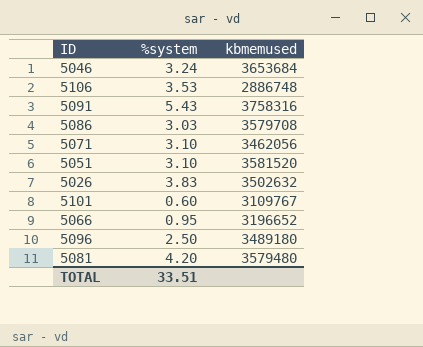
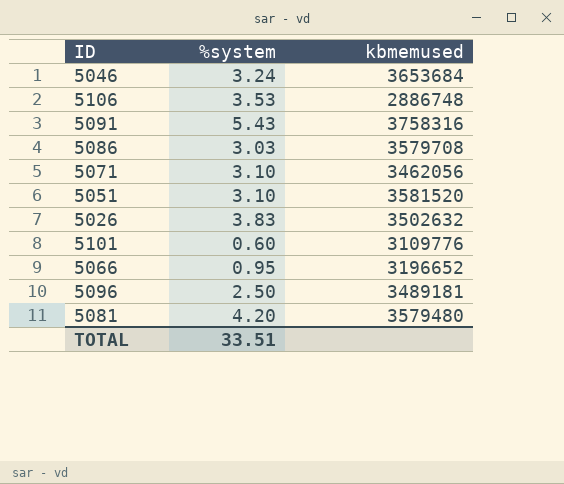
5101 | kbmemused: 3109767 -> 3109776
5096 | kbmemused: 3489180 -> 3489181

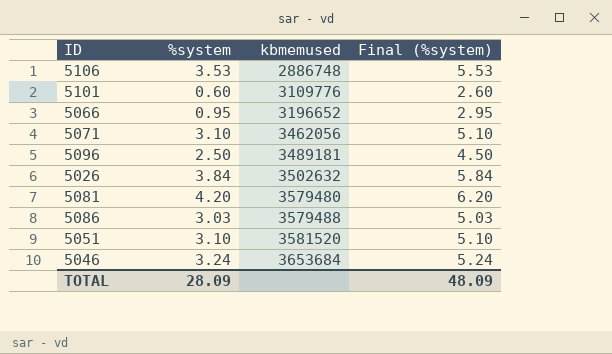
row order: none -> kbmemused ascending
column Final (%system) | formula: none -> [%system] + 2
row 5091: 5.43 | 3758316 -> none
5026 | %system: 3.83 -> 3.84
5086 | kbmemused: 3579708 -> 3579488
TOTAL | %system: 33.51 -> 28.09

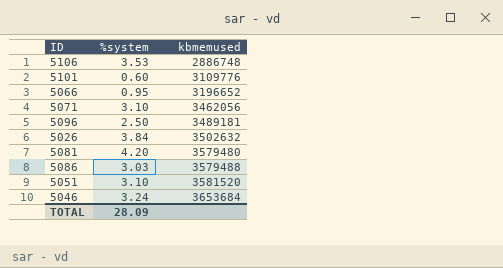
column Final (%system) | formula: [%system] + 2 -> none

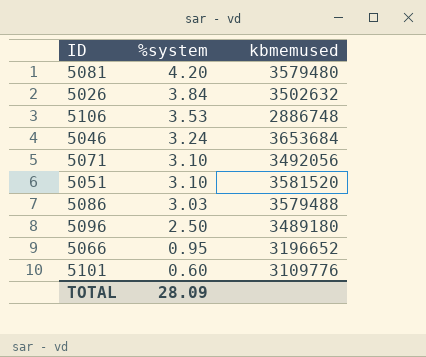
row order: kbmemused ascending -> %system descending
5071 | kbmemused: 3462056 -> 3492056
5096 | kbmemused: 3489181 -> 3489180

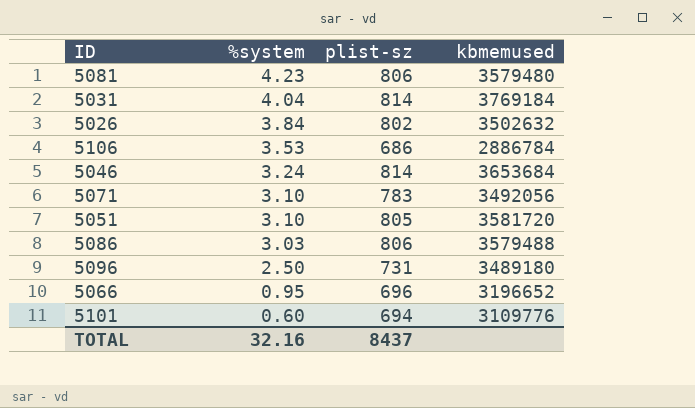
column plist-sz | position: none -> 3
5081 | %system: 4.20 -> 4.23
row 5031: none -> 4.04 | 814 | 3769184
5106 | kbmemused: 2886748 -> 2886784
5051 | kbmemused: 3581520 -> 3581720
TOTAL | %system: 28.09 -> 32.16

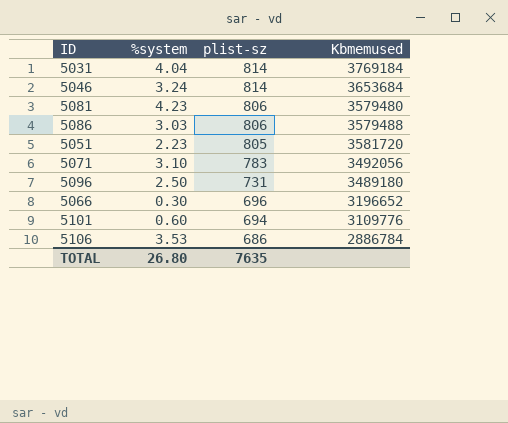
row order: %system descending -> plist-sz descending
column name: kbmemused -> Kbmemused
row 5026: 3.84 | 802 | 3502632 -> none
5051 | %system: 3.10 -> 2.23
5066 | %system: 0.95 -> 0.30
TOTAL | %system: 32.16 -> 26.80
TOTAL | plist-sz: 8437 -> 7635

